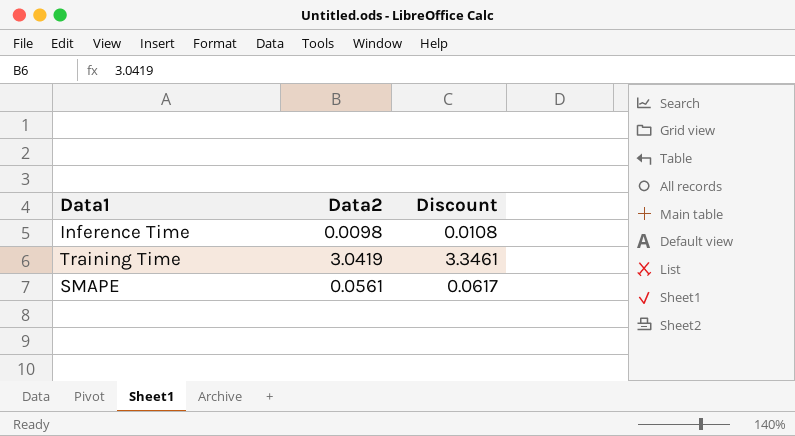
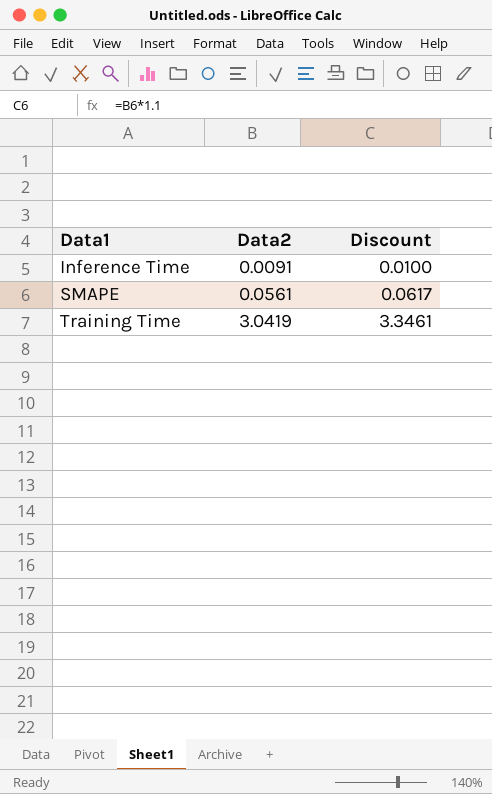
row order: none -> Data1 ascending
Inference Time | Data2: 0.0098 -> 0.0091
Inference Time | Discount: 0.0108 -> 0.0100

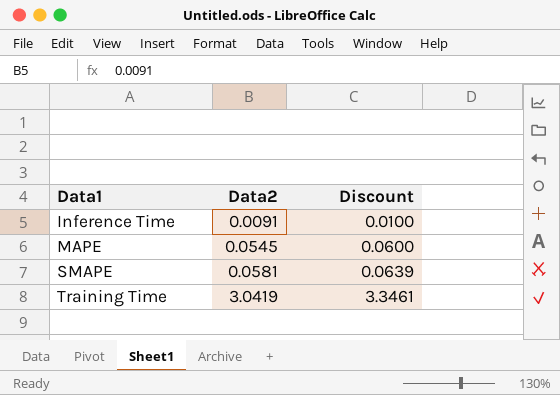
row MAPE: none -> 0.0545 | 0.0600
SMAPE | Data2: 0.0561 -> 0.0581
SMAPE | Discount: 0.0617 -> 0.0639

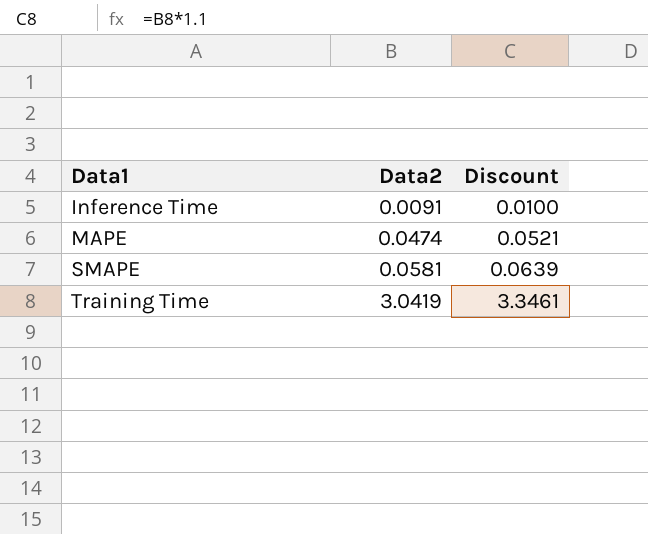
MAPE | Data2: 0.0545 -> 0.0474
MAPE | Discount: 0.0600 -> 0.0521

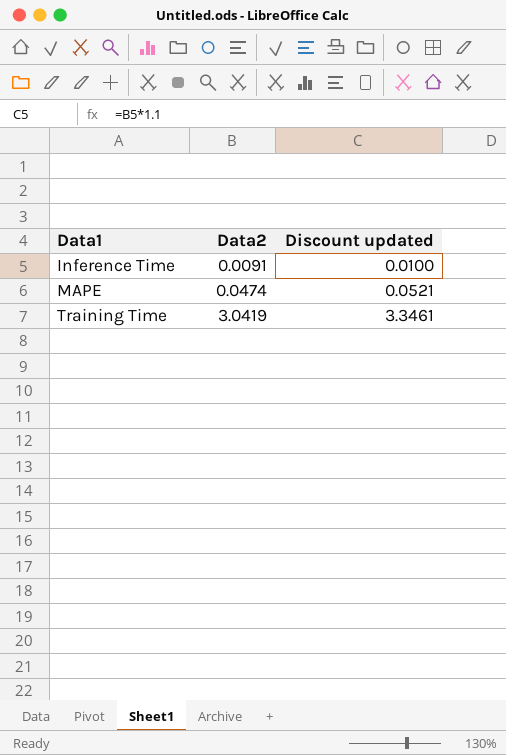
column name: Discount -> Discount updated
row SMAPE: 0.0581 | 0.0639 -> none

